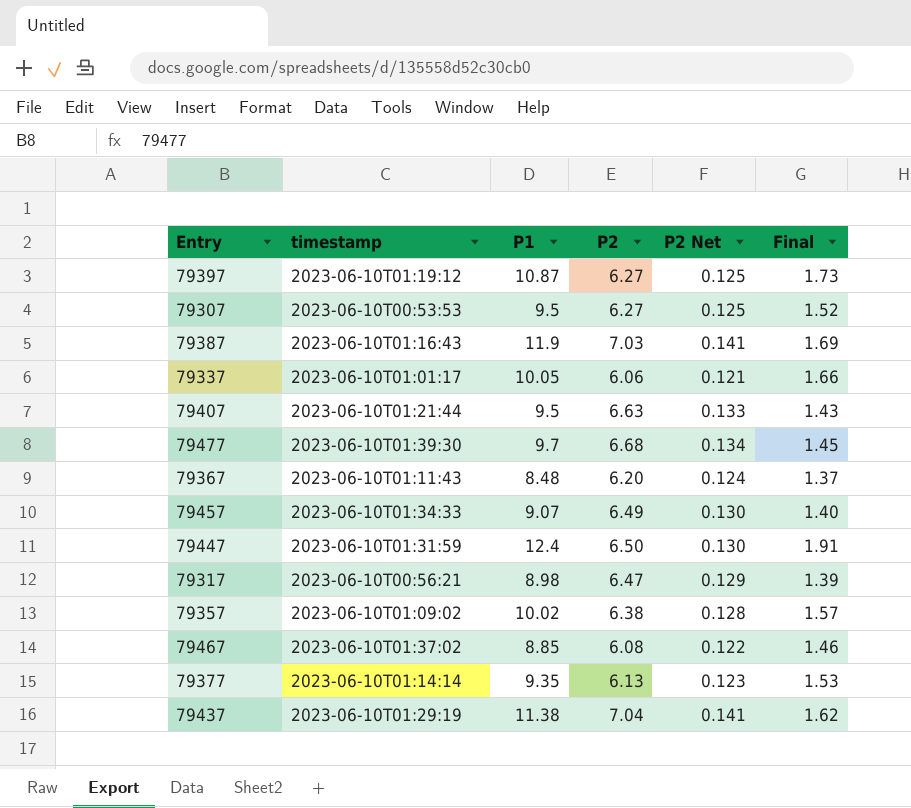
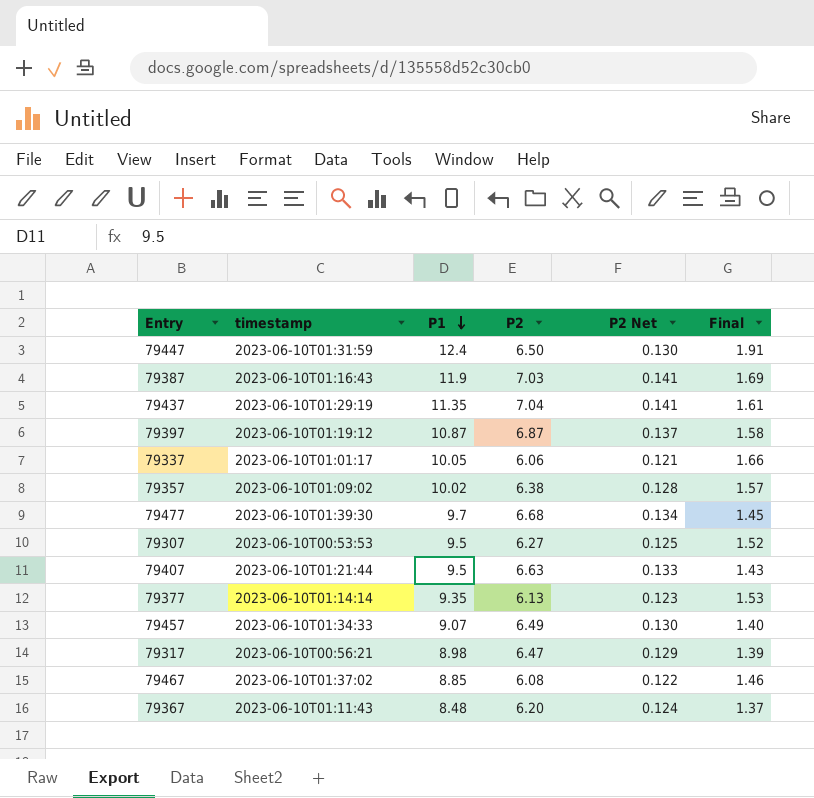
row order: none -> P1 descending
79437 | P1: 11.38 -> 11.35
79437 | Final: 1.62 -> 1.61
79397 | P2: 6.27 -> 6.87
79397 | P2 Net: 0.125 -> 0.137
79397 | Final: 1.73 -> 1.58

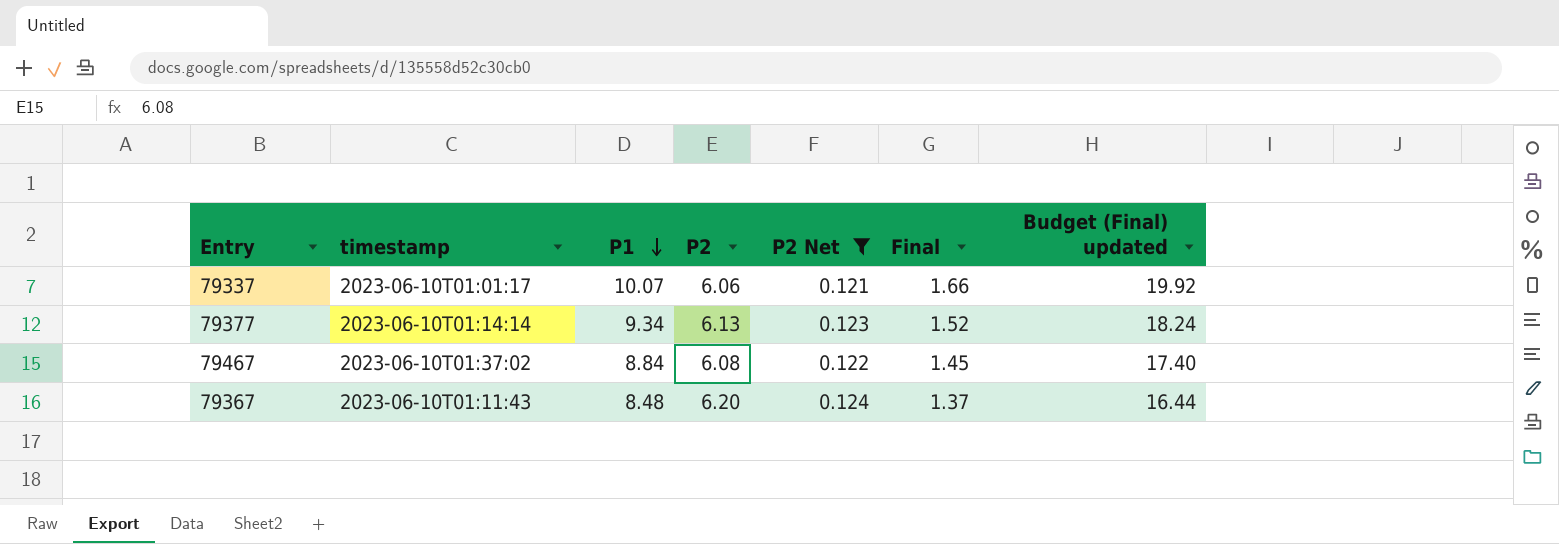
filter: none -> P2 Net <= 0.124
column Budget (Final) updated | formula: none -> [Final] * 12
79337 | P1: 10.05 -> 10.07
79377 | P1: 9.35 -> 9.34
79377 | Final: 1.53 -> 1.52
79467 | P1: 8.85 -> 8.84
79467 | Final: 1.46 -> 1.45

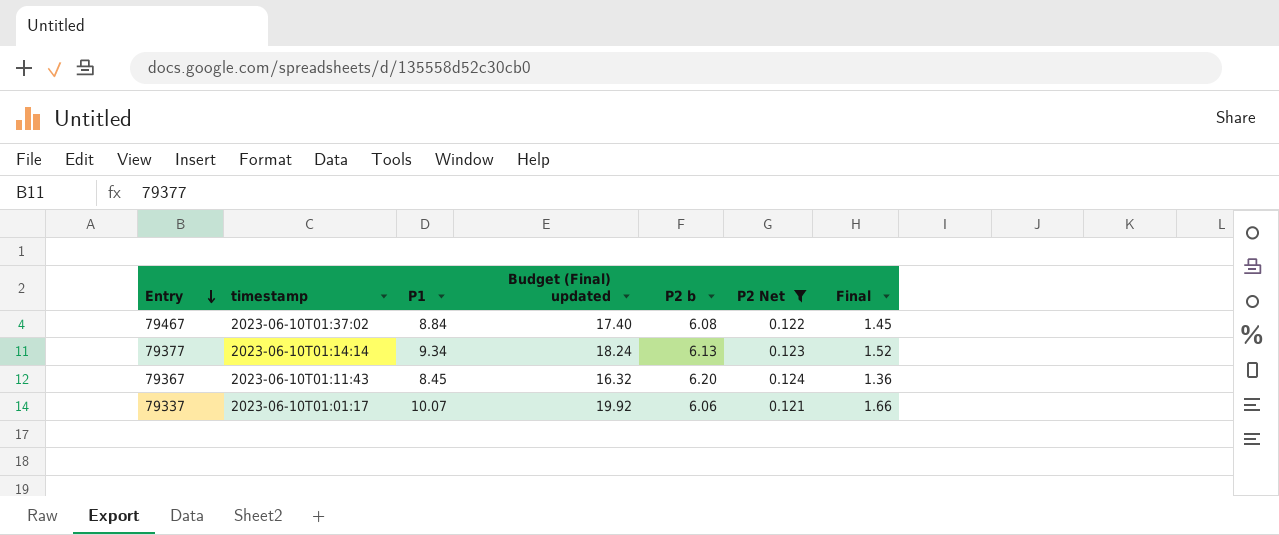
row order: P1 descending -> Entry descending
column Budget (Final) updated | position: 7 -> 4
column name: P2 -> P2 b
79367 | P1: 8.48 -> 8.45
79367 | Budget (Final) updated: 16.44 -> 16.32
79367 | Final: 1.37 -> 1.36

